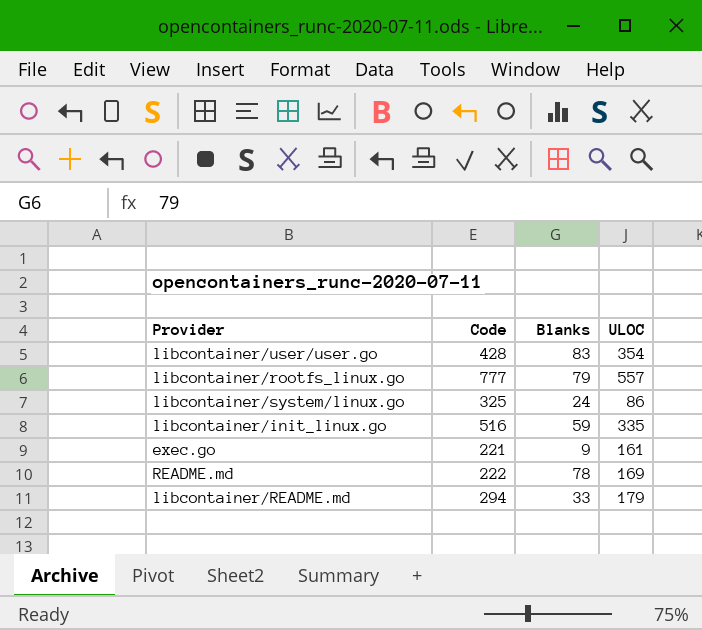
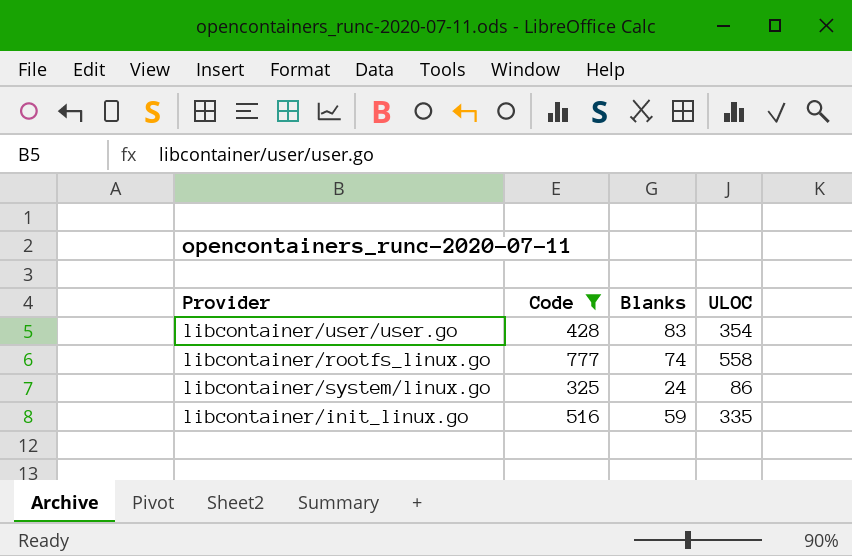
filter: none -> Code >= 325
libcontainer/rootfs_linux.go | Blanks: 79 -> 74
libcontainer/rootfs_linux.go | ULOC: 557 -> 558

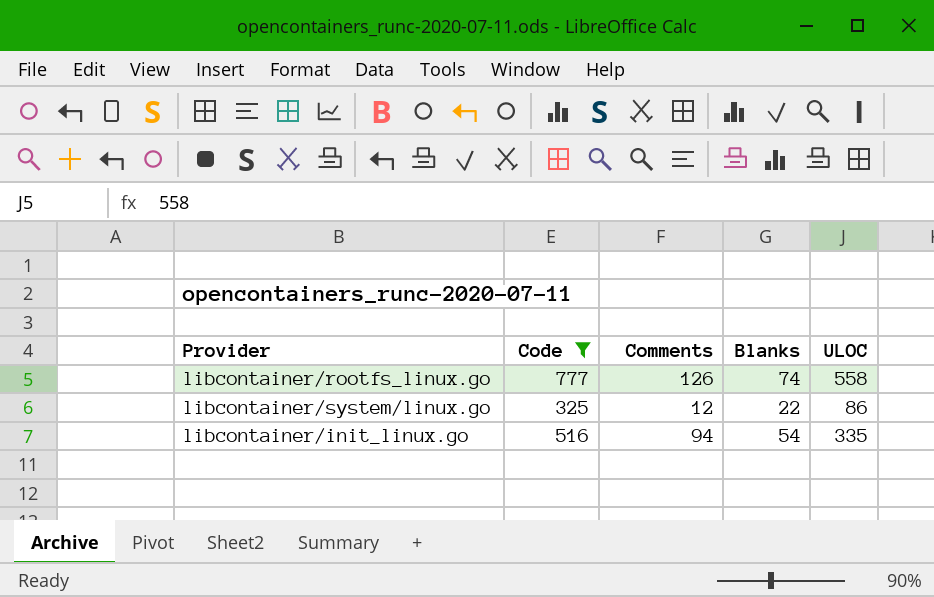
column Comments | position: none -> 3
row libcontainer/user/user.go: 428 | 83 | 354 -> none
libcontainer/system/linux.go | Blanks: 24 -> 22
libcontainer/init_linux.go | Blanks: 59 -> 54

